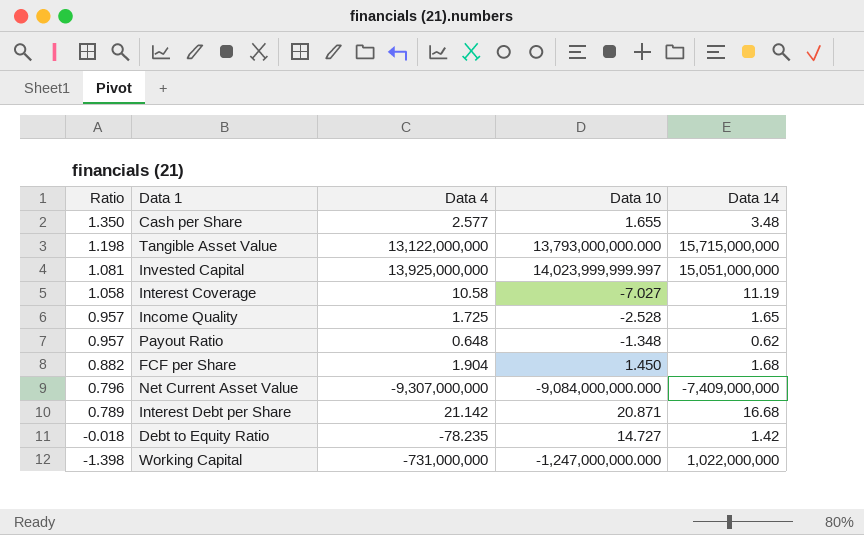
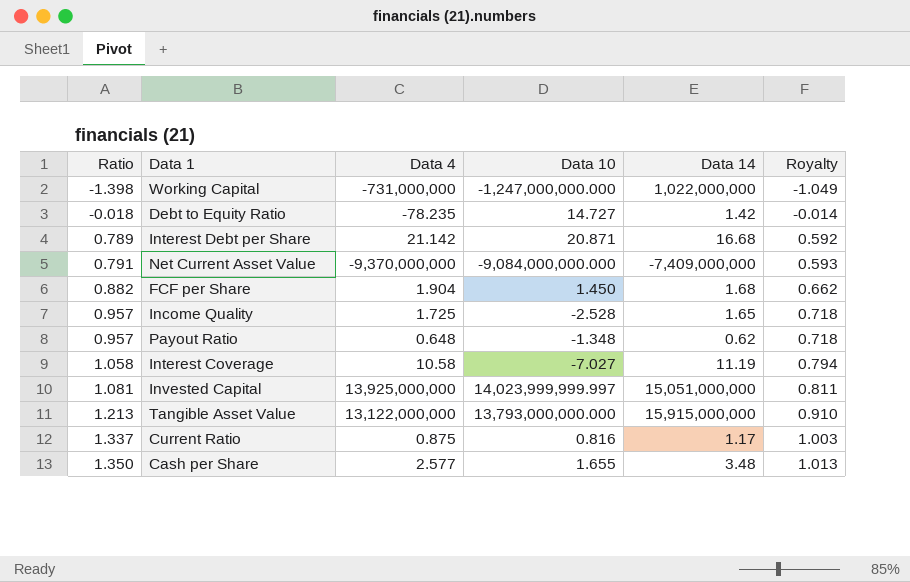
row order: Ratio descending -> Ratio ascending
column Royalty | formula: none -> [Ratio] * 0.75
Net Current Asset Value | Ratio: 0.796 -> 0.791
Net Current Asset Value | Data 4: -9,307,000,000 -> -9,370,000,000
Tangible Asset Value | Ratio: 1.198 -> 1.213
Tangible Asset Value | Data 14: 15,715,000,000 -> 15,915,000,000
row Current Ratio: none -> 1.337 | 0.875 | 0.816 | 1.17 | 1.003

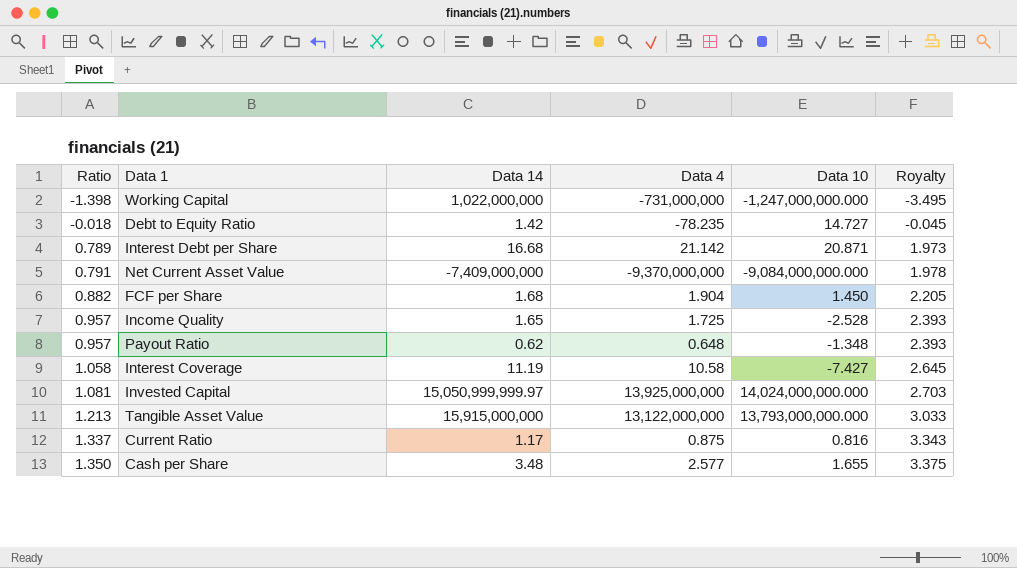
column Data 14 | position: 5 -> 3
column Royalty | formula: [Ratio] * 0.75 -> [Ratio] * 2.5
Interest Coverage | Data 10: -7.027 -> -7.427
Invested Capital | Data 14: 15,051,000,000 -> 15,050,999,999.97
Invested Capital | Data 10: 14,023,999,999.997 -> 14,024,000,000.000

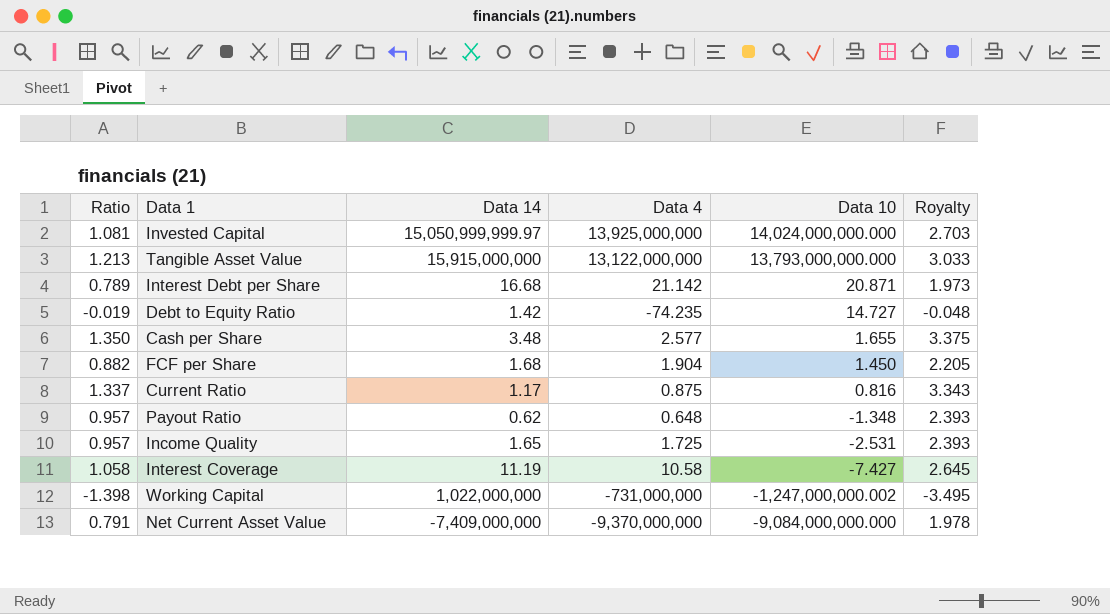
row order: Ratio ascending -> Data 10 descending
Debt to Equity Ratio | Ratio: -0.018 -> -0.019
Debt to Equity Ratio | Data 4: -78.235 -> -74.235
Debt to Equity Ratio | Royalty: -0.045 -> -0.048
Income Quality | Data 10: -2.528 -> -2.531
Working Capital | Data 10: -1,247,000,000.000 -> -1,247,000,000.002

